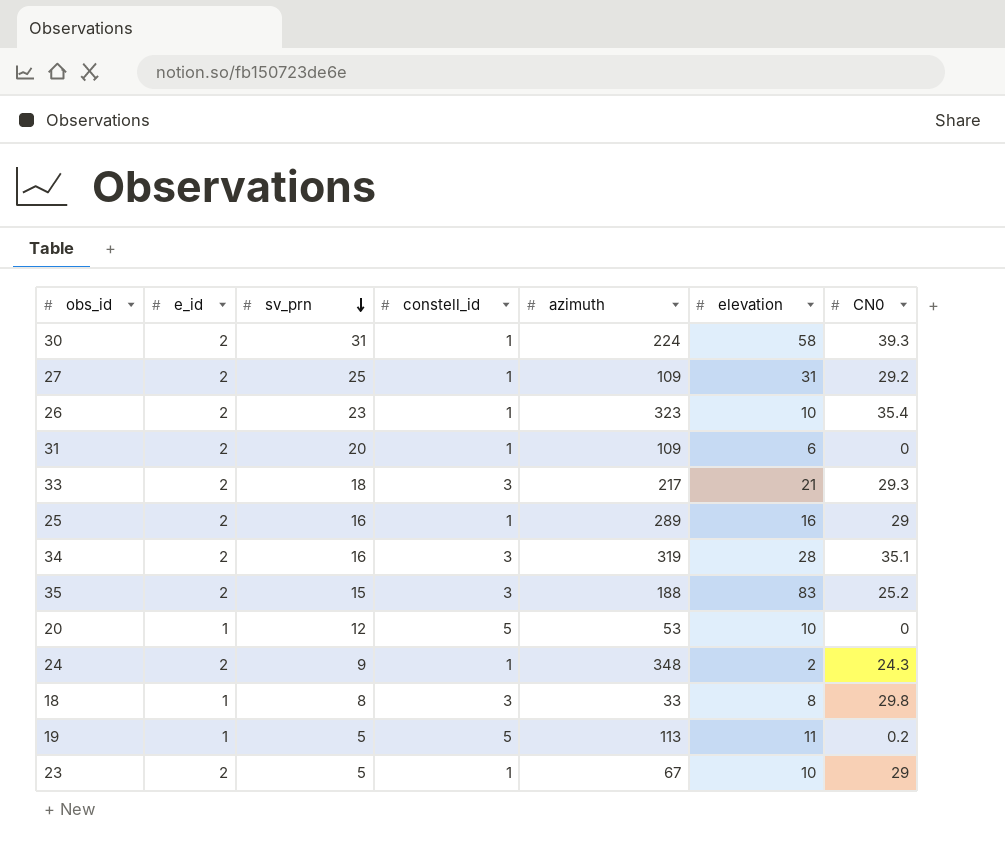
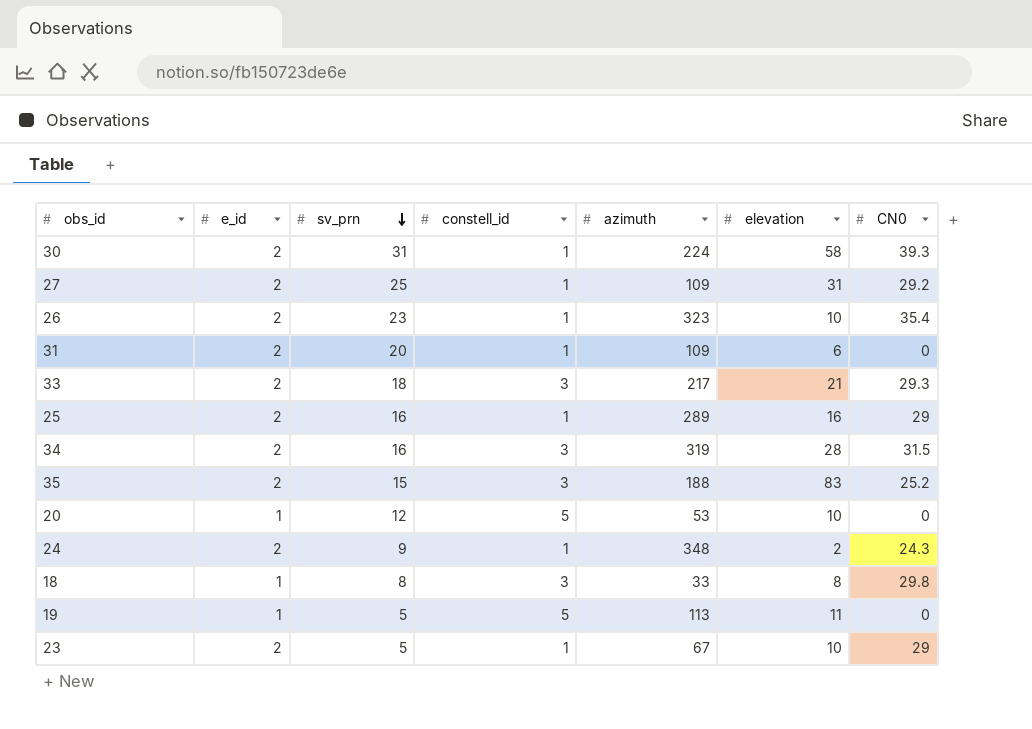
34 | CN0: 35.1 -> 31.5
19 | CN0: 0.2 -> 0

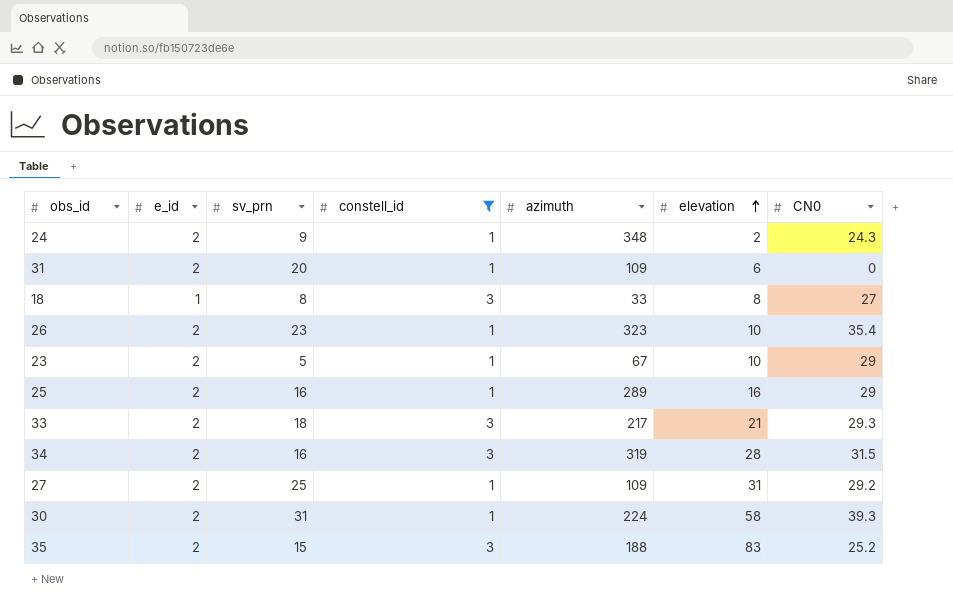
filter: none -> constell_id != 5
row order: sv_prn descending -> elevation ascending
18 | CN0: 29.8 -> 27

